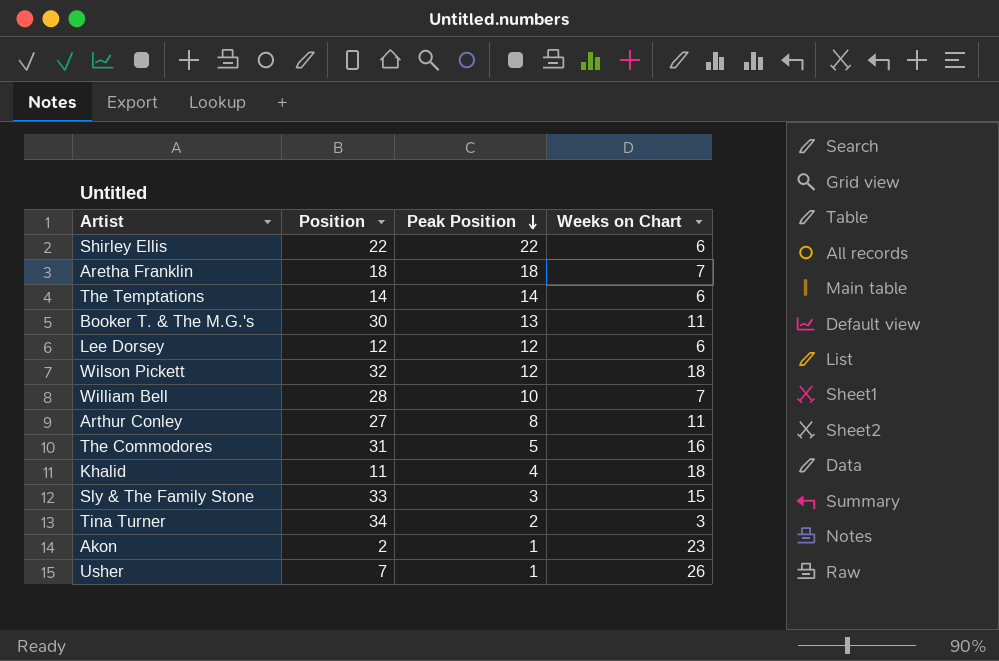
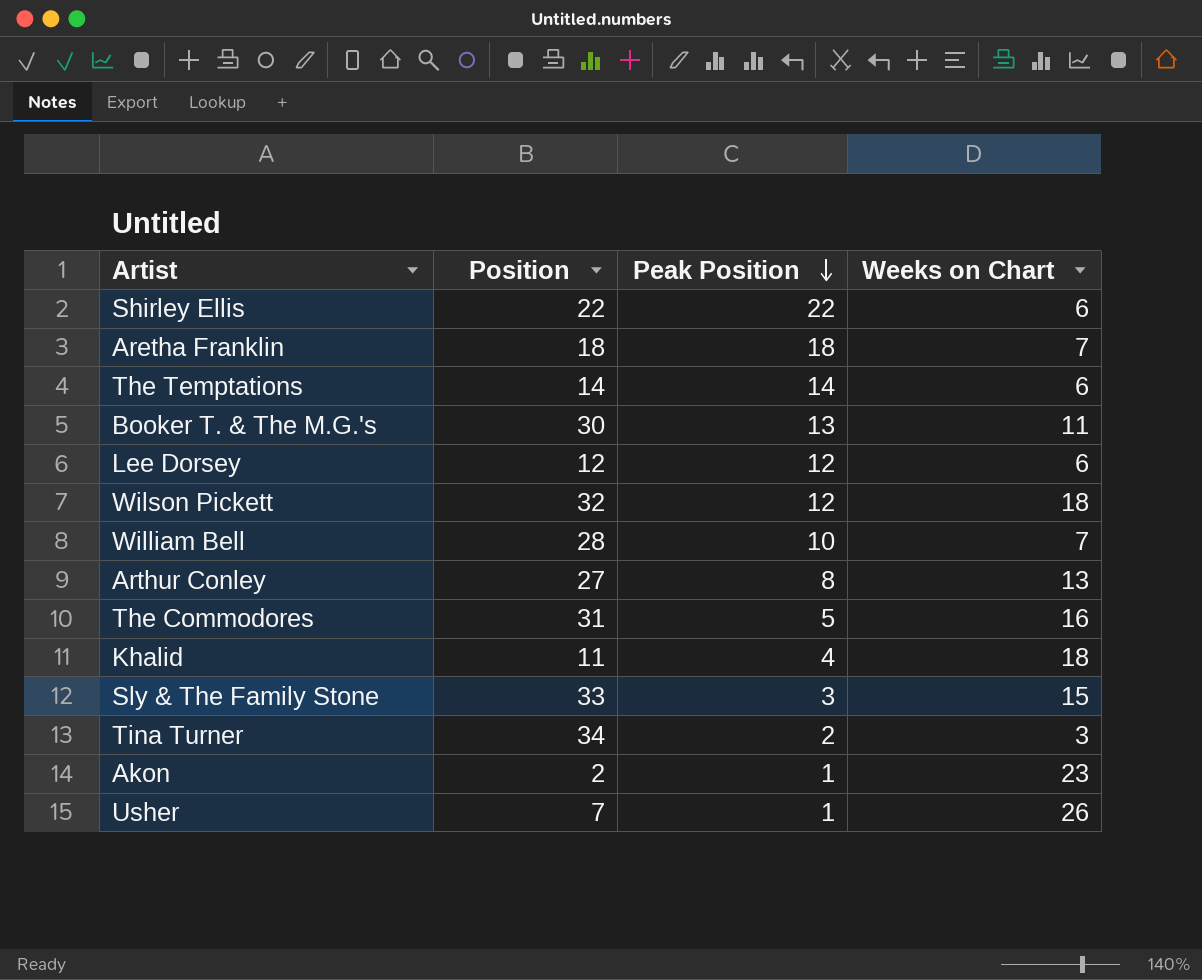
Arthur Conley | Weeks on Chart: 11 -> 13

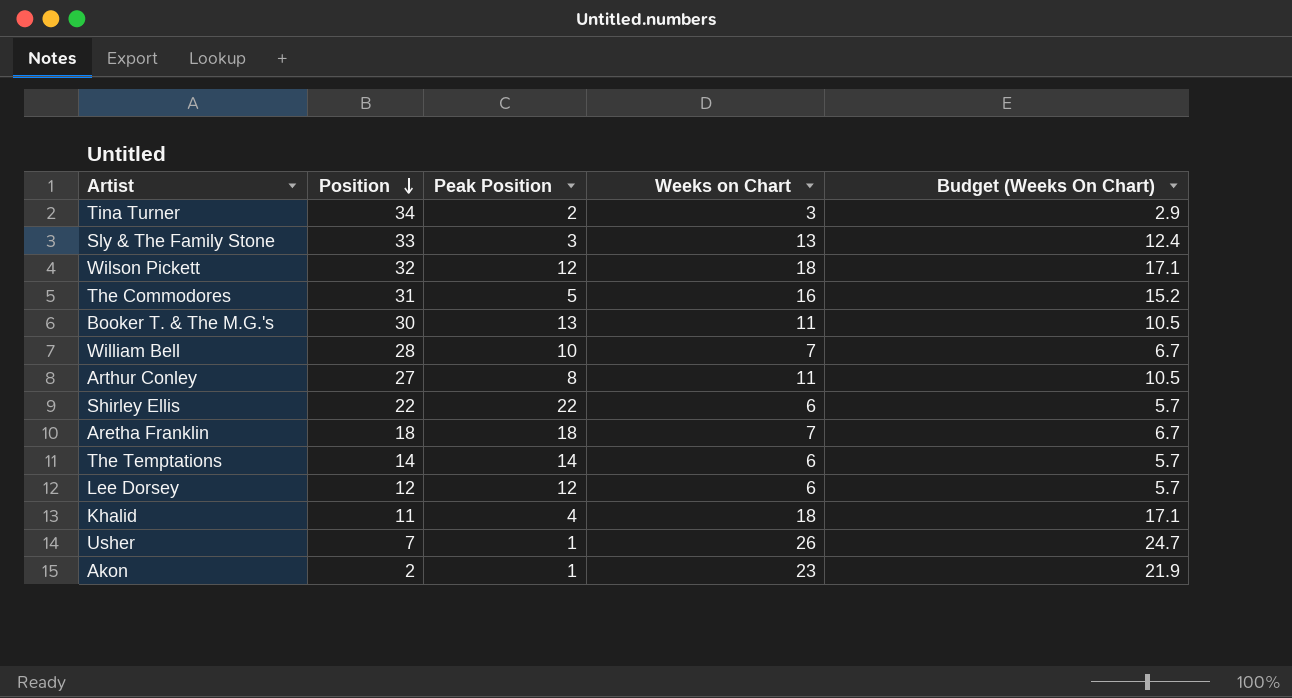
row order: Peak Position descending -> Position descending
column Budget (Weeks On Chart) | formula: none -> [Weeks on Chart] * 0.95
Sly & The Family Stone | Weeks on Chart: 15 -> 13
Arthur Conley | Weeks on Chart: 13 -> 11

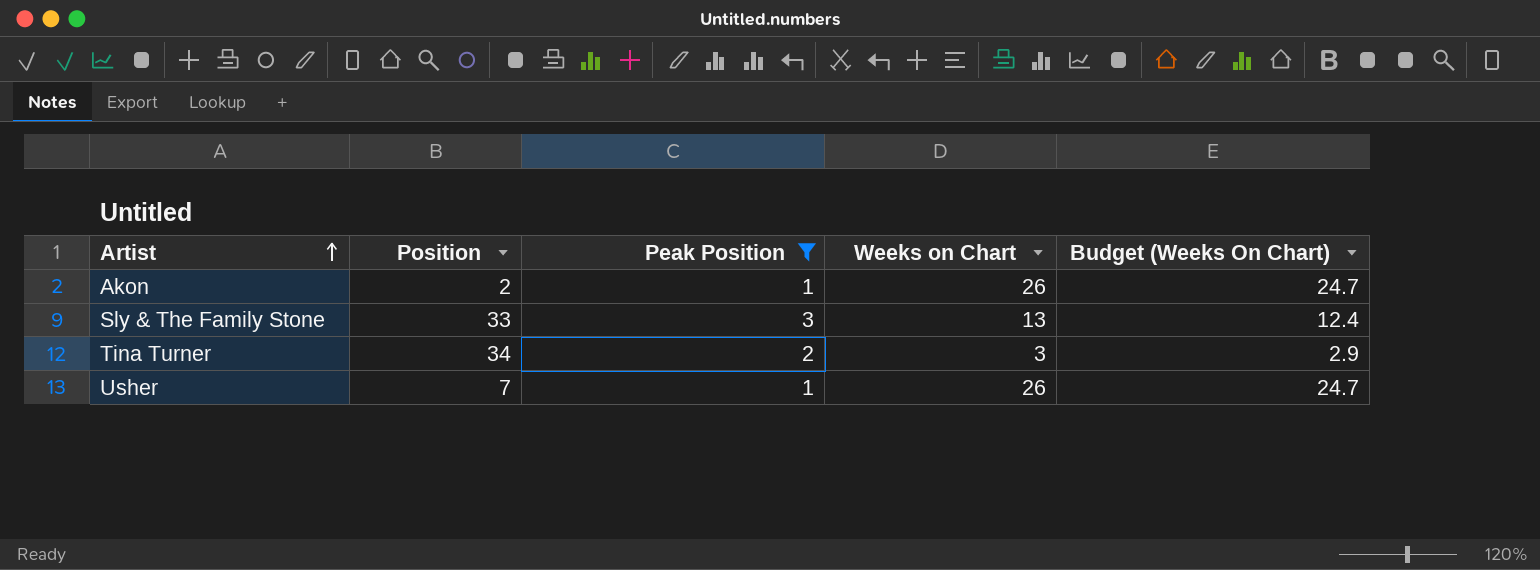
filter: none -> Peak Position <= 3
row order: Position descending -> Artist ascending
Akon | Weeks on Chart: 23 -> 26
Akon | Budget (Weeks On Chart): 21.9 -> 24.7

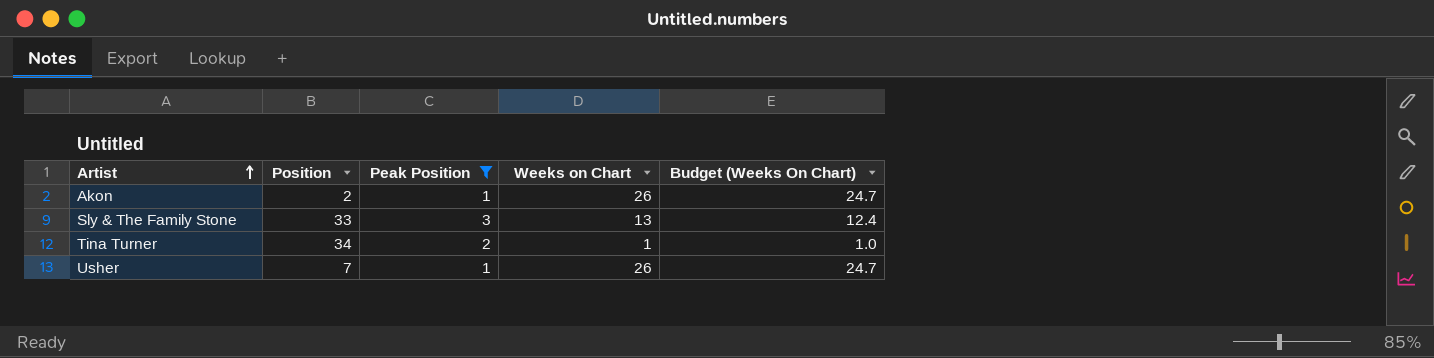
Tina Turner | Weeks on Chart: 3 -> 1
Tina Turner | Budget (Weeks On Chart): 2.9 -> 1.0

